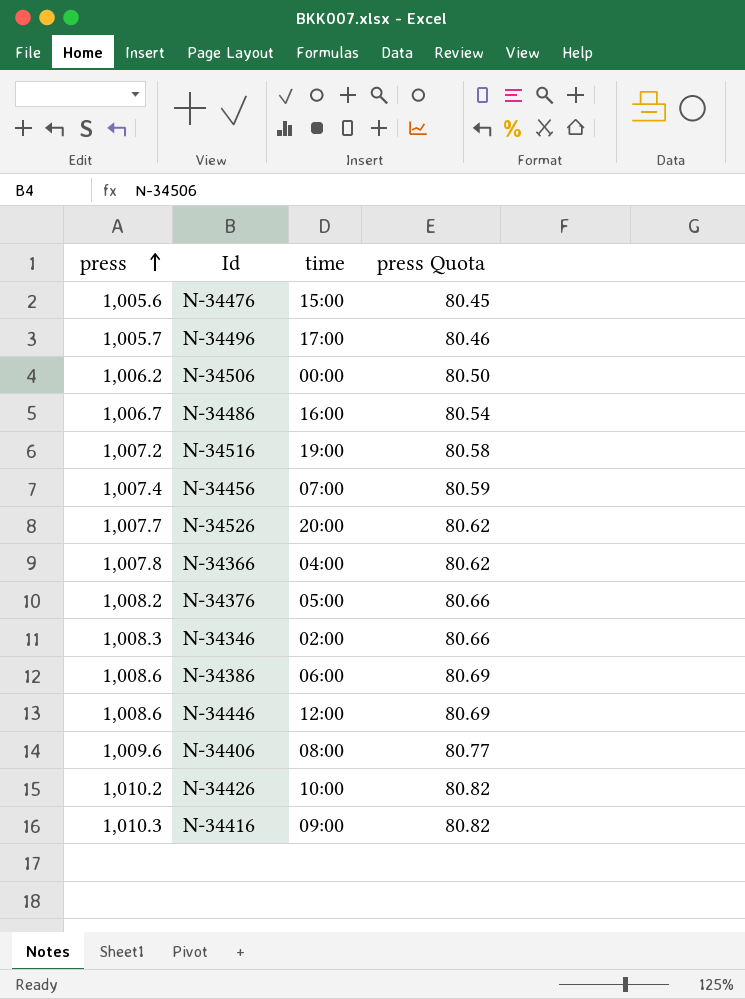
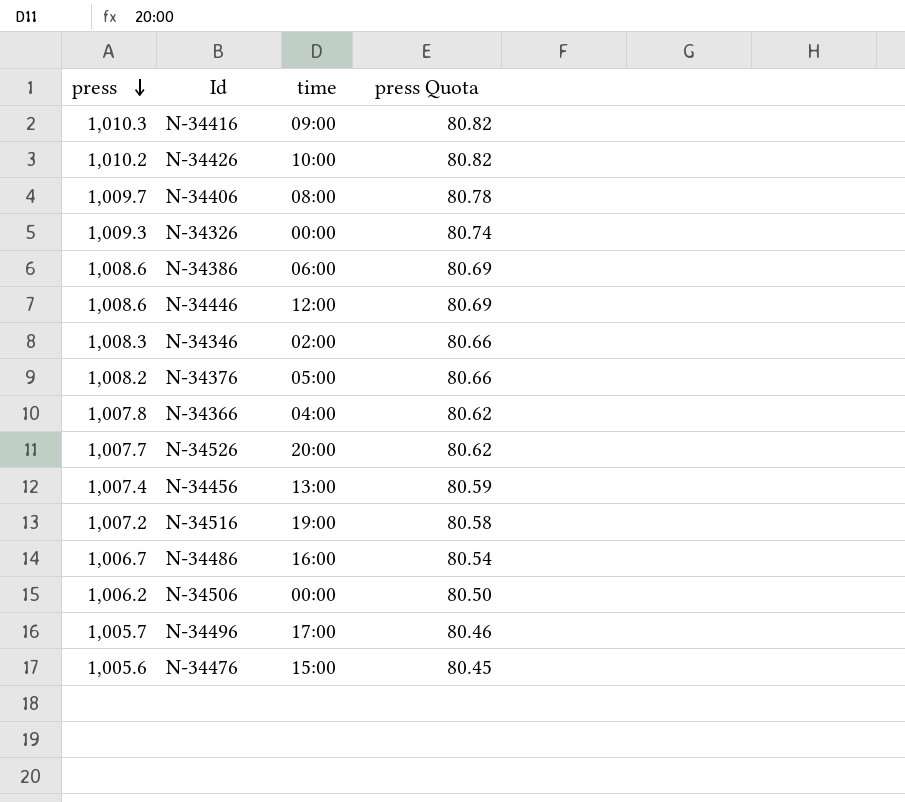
row order: press ascending -> press descending
N-34406 | press: 1,009.6 -> 1,009.7
N-34406 | press Quota: 80.77 -> 80.78
row N-34326: none -> 1,009.3 | 00:00 | 80.74
N-34456 | time: 07:00 -> 13:00

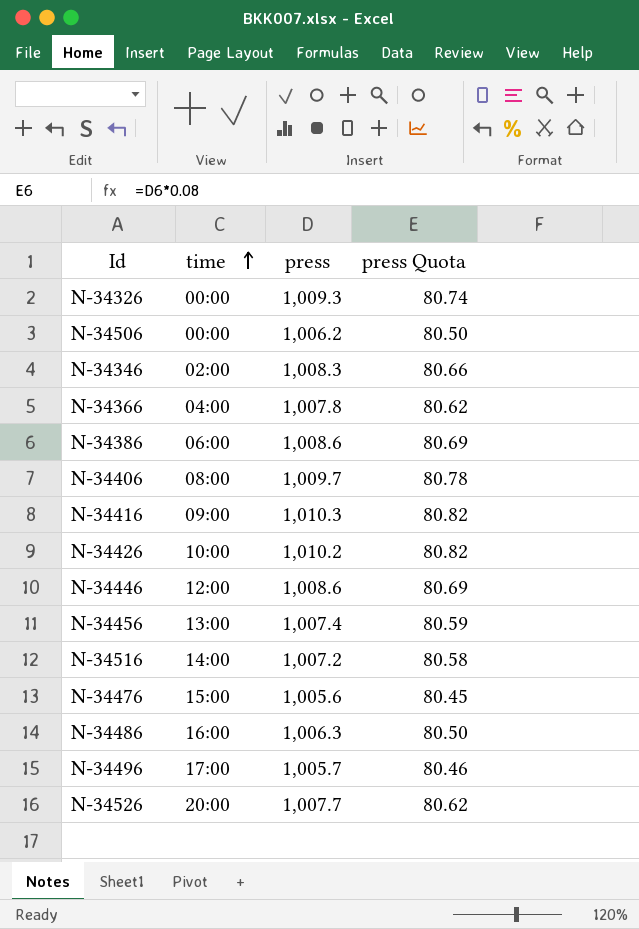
row order: press descending -> time ascending
column press | position: 1 -> 3
row N-34376: 1,008.2 | 05:00 | 80.66 -> none
N-34516 | time: 19:00 -> 14:00
N-34486 | press: 1,006.7 -> 1,006.3
N-34486 | press Quota: 80.54 -> 80.50

